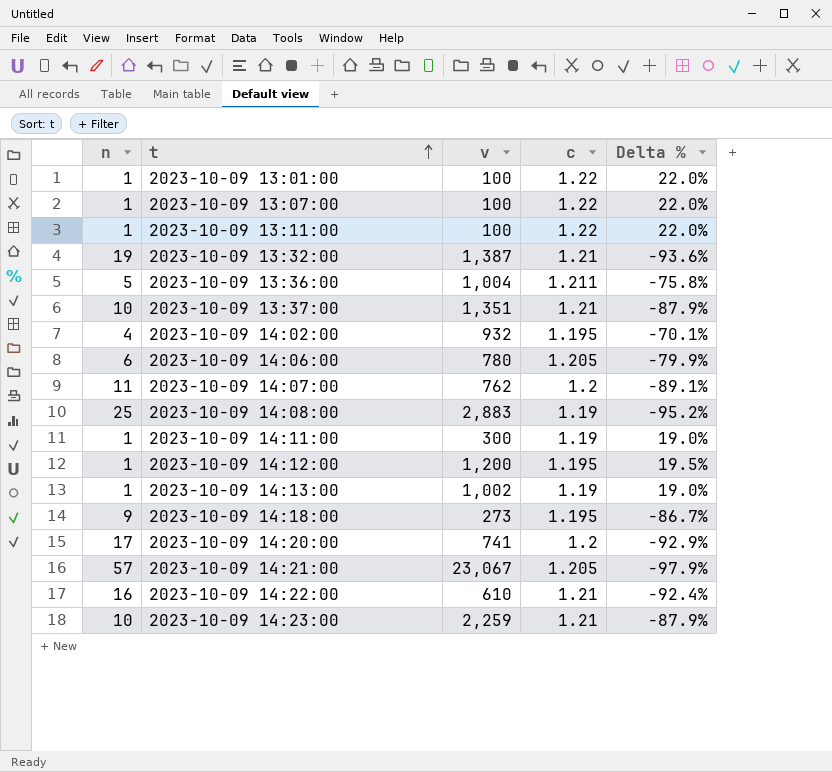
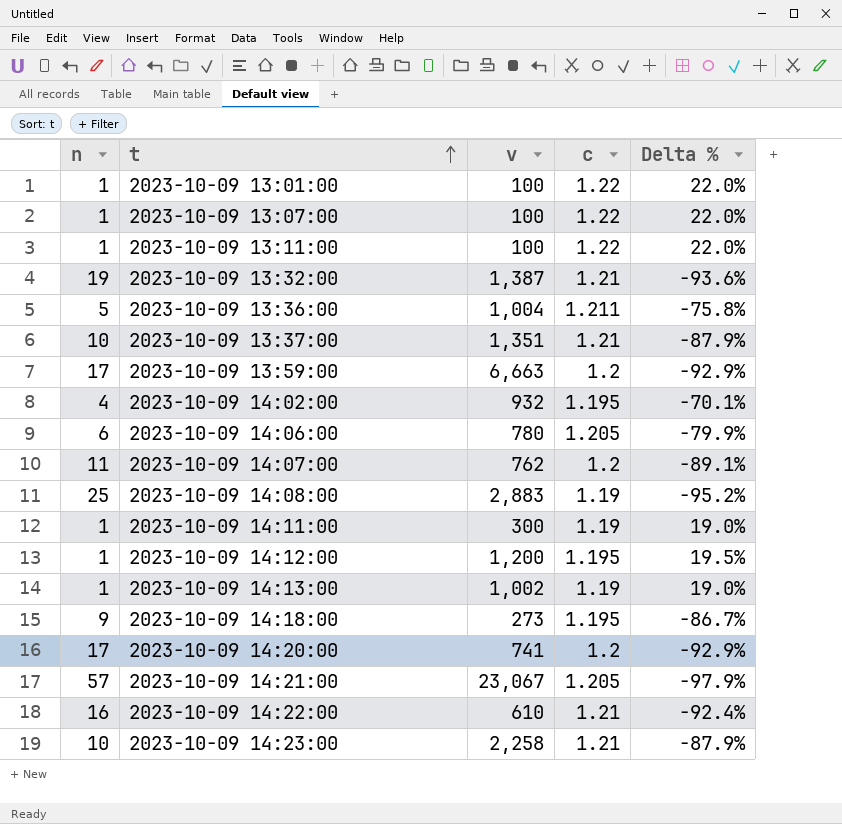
row 2023-10-09 13:59:00: none -> 17 | 6,663 | 1.2 | -92.9%
2023-10-09 14:23:00 | v: 2,259 -> 2,258

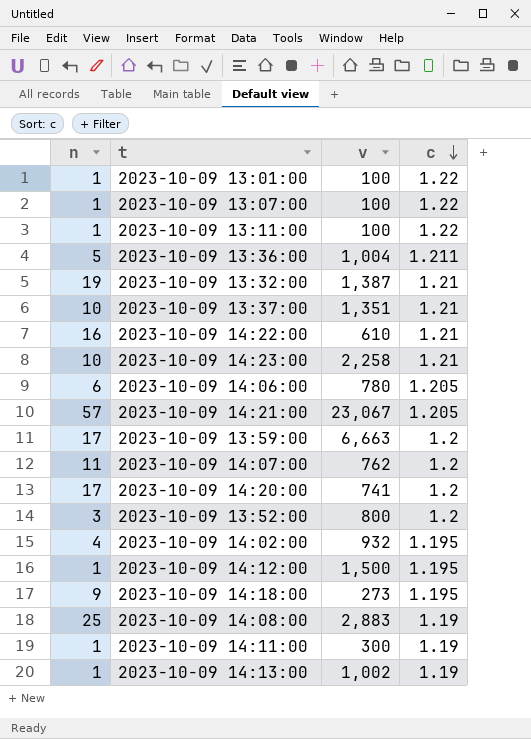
row order: t ascending -> c descending
column Delta % | formula: ([c] - [n]) / [n] -> none
row 2023-10-09 13:52:00: none -> 3 | 800 | 1.2
2023-10-09 14:12:00 | v: 1,200 -> 1,500

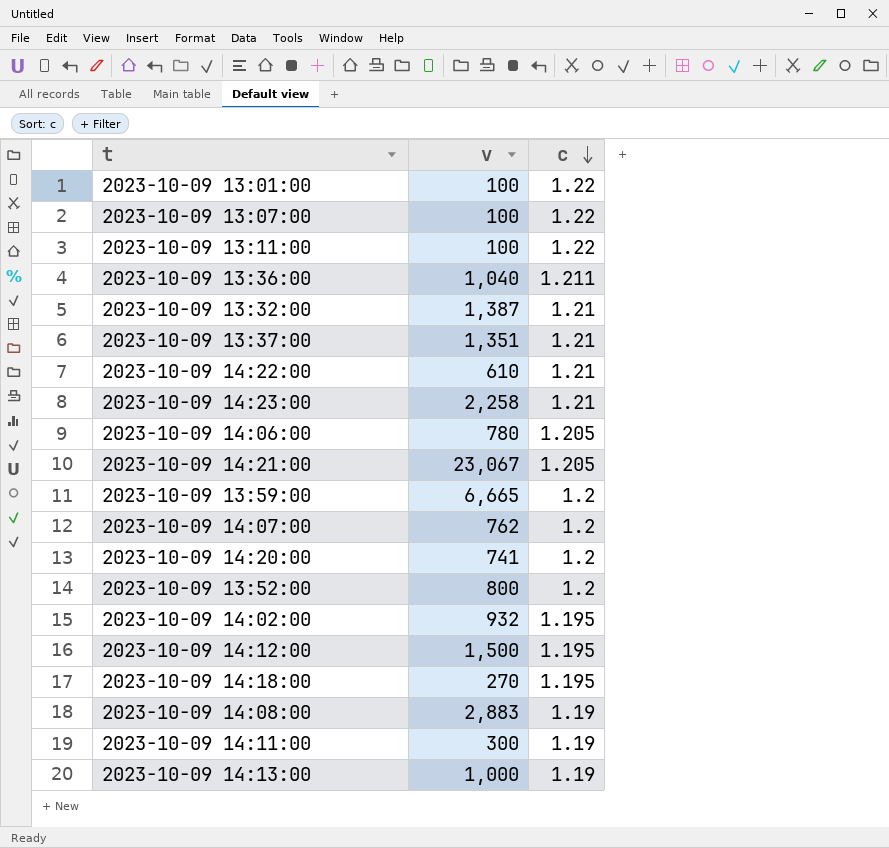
column n | position: 1 -> none
2023-10-09 13:36:00 | v: 1,004 -> 1,040
2023-10-09 13:59:00 | v: 6,663 -> 6,665
2023-10-09 14:18:00 | v: 273 -> 270
2023-10-09 14:13:00 | v: 1,002 -> 1,000

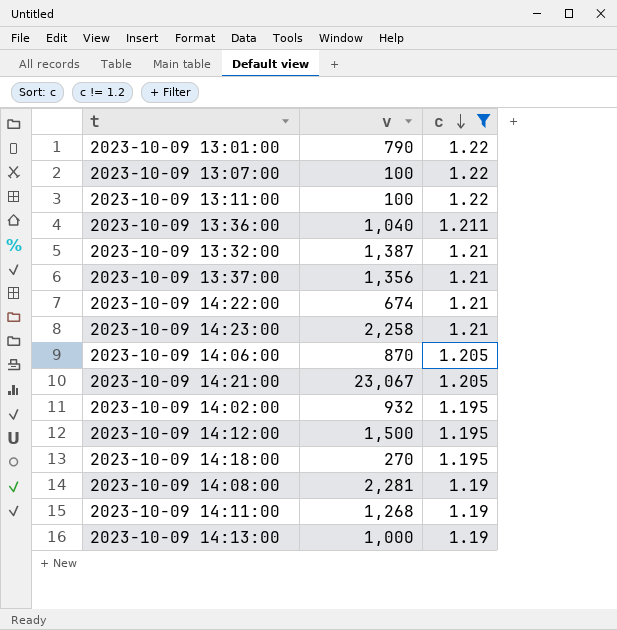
filter: none -> c != 1.2
2023-10-09 13:01:00 | v: 100 -> 790
2023-10-09 13:37:00 | v: 1,351 -> 1,356
2023-10-09 14:22:00 | v: 610 -> 674
2023-10-09 14:06:00 | v: 780 -> 870
2023-10-09 14:08:00 | v: 2,883 -> 2,281
2023-10-09 14:11:00 | v: 300 -> 1,268

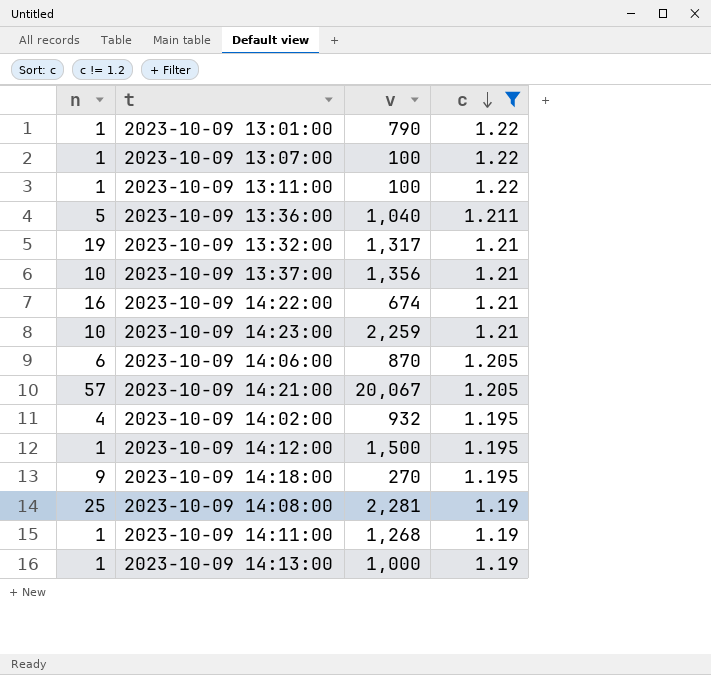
column n | position: none -> 1
2023-10-09 13:32:00 | v: 1,387 -> 1,317
2023-10-09 14:23:00 | v: 2,258 -> 2,259
2023-10-09 14:21:00 | v: 23,067 -> 20,067

